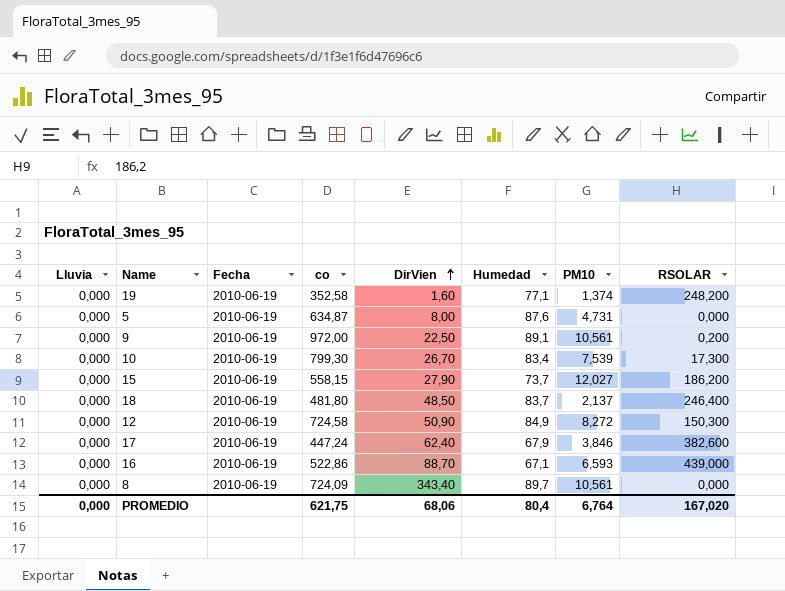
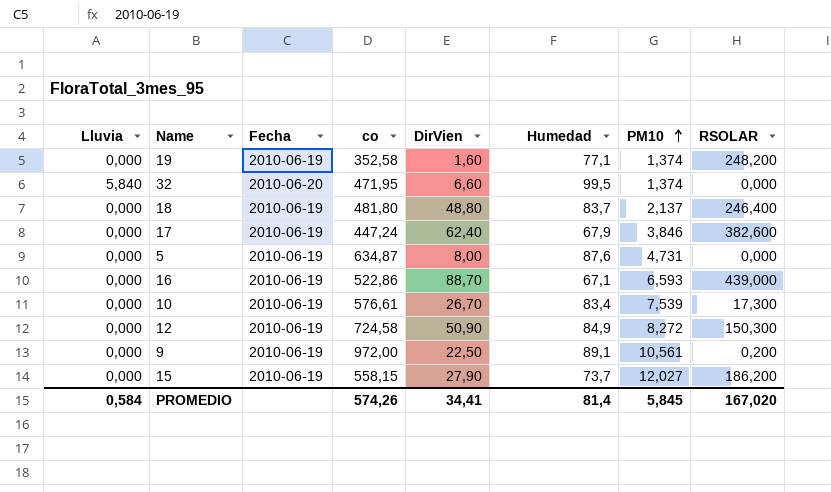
row order: DirVien ascending -> PM10 ascending
row 8: 0,000 | 2010-06-19 | 724,09 | 343,40 | 89,7 | 10,561 | 0,000 -> none
row 32: none -> 5,840 | 2010-06-20 | 471,95 | 6,60 | 99,5 | 1,374 | 0,000
18 | DirVien: 48,50 -> 48,80
10 | co: 799,30 -> 576,61
PROMEDIO | Lluvia: 0,000 -> 0,584
PROMEDIO | co: 621,75 -> 574,26
PROMEDIO | DirVien: 68,06 -> 34,41
PROMEDIO | Humedad: 80,4 -> 81,4
PROMEDIO | PM10: 6,764 -> 5,845

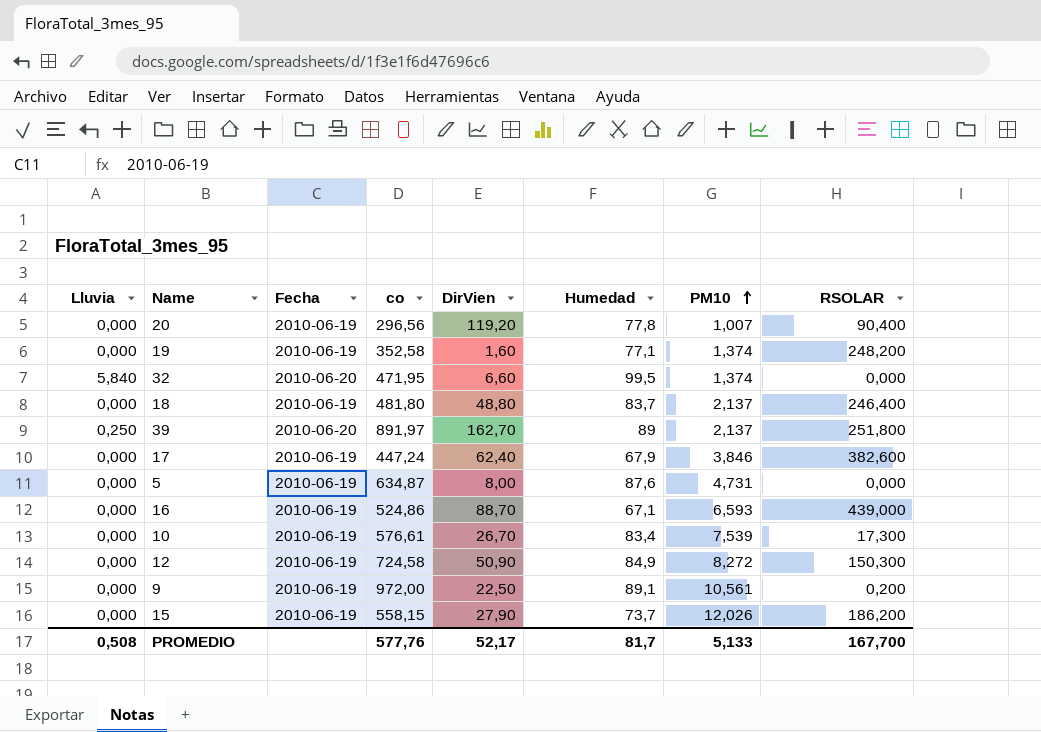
row 20: none -> 0,000 | 2010-06-19 | 296,56 | 119,20 | 77,8 | 1,007 | 90,400
row 39: none -> 0,250 | 2010-06-20 | 891,97 | 162,70 | 89 | 2,137 | 251,800
16 | co: 522,86 -> 524,86
15 | PM10: 12,027 -> 12,026
PROMEDIO | Lluvia: 0,584 -> 0,508
PROMEDIO | co: 574,26 -> 577,76
PROMEDIO | DirVien: 34,41 -> 52,17
PROMEDIO | Humedad: 81,4 -> 81,7
PROMEDIO | PM10: 5,845 -> 5,133
PROMEDIO | RSOLAR: 167,020 -> 167,700

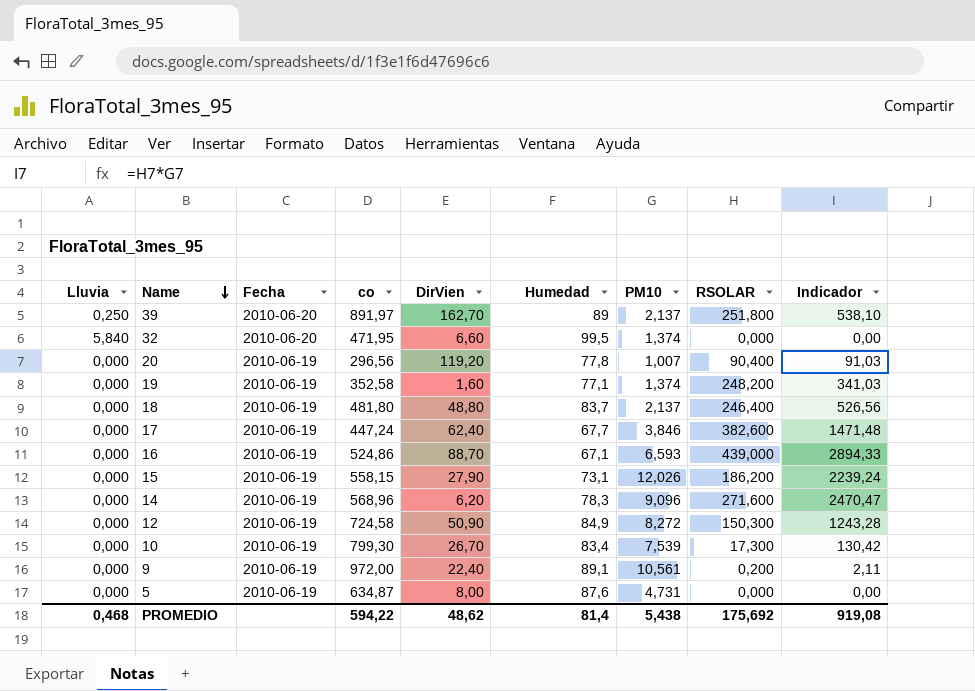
row order: PM10 ascending -> Name descending
column Indicador | formula: none -> [PM10] * [RSOLAR]
17 | Humedad: 67,9 -> 67,7
15 | Humedad: 73,7 -> 73,1
row 14: none -> 0,000 | 2010-06-19 | 568,96 | 6,20 | 78,3 | 9,096 | 271,600 | 2470,47
10 | co: 576,61 -> 799,30
9 | DirVien: 22,50 -> 22,40
PROMEDIO | Lluvia: 0,508 -> 0,468
PROMEDIO | co: 577,76 -> 594,22
PROMEDIO | DirVien: 52,17 -> 48,62
PROMEDIO | Humedad: 81,7 -> 81,4
PROMEDIO | PM10: 5,133 -> 5,438
PROMEDIO | RSOLAR: 167,700 -> 175,692

